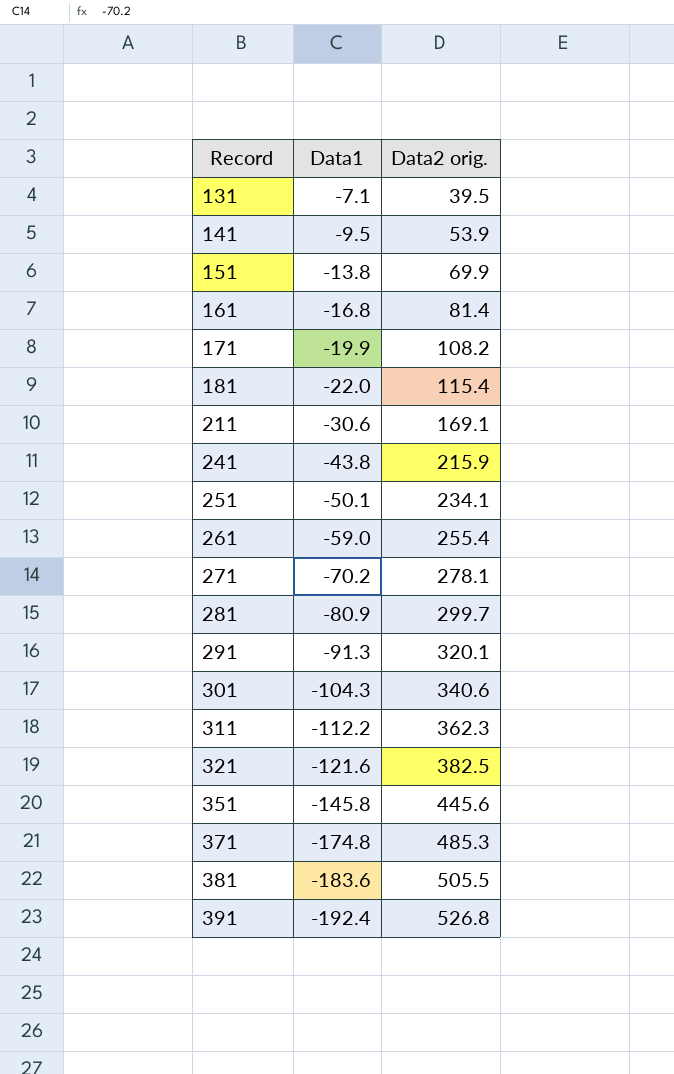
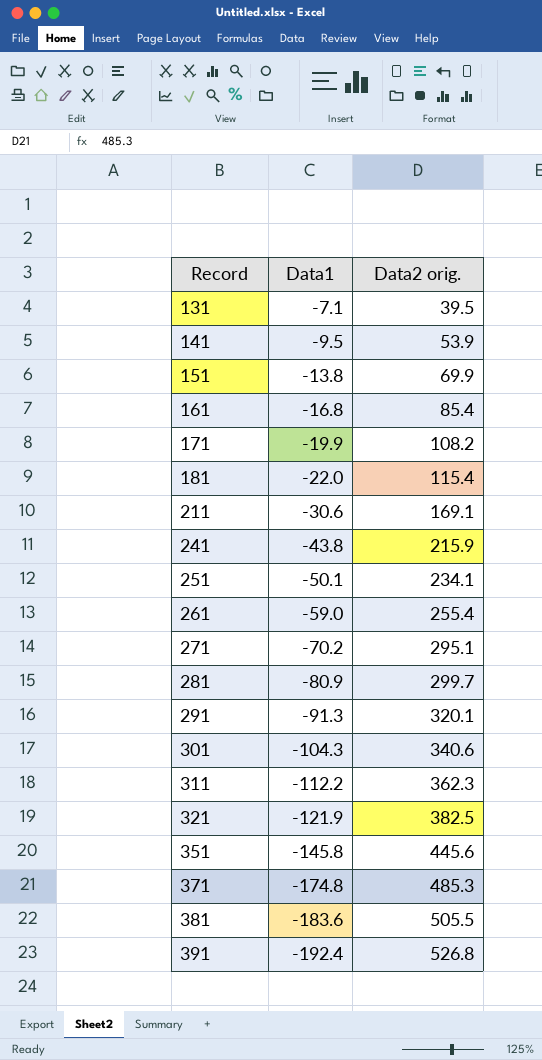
161 | Data2 orig.: 81.4 -> 85.4
271 | Data2 orig.: 278.1 -> 295.1
321 | Data1: -121.6 -> -121.9

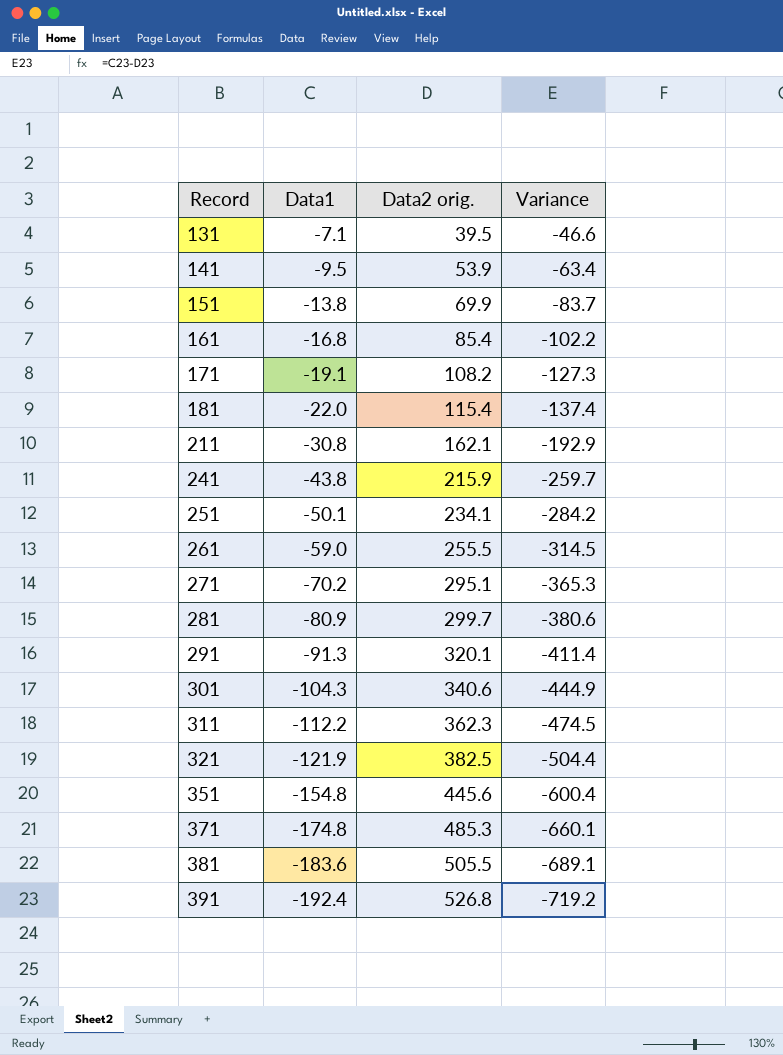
column Variance | formula: none -> [Data1] - [Data2 orig.]
171 | Data1: -19.9 -> -19.1
211 | Data1: -30.6 -> -30.8
211 | Data2 orig.: 169.1 -> 162.1
261 | Data2 orig.: 255.4 -> 255.5
351 | Data1: -145.8 -> -154.8

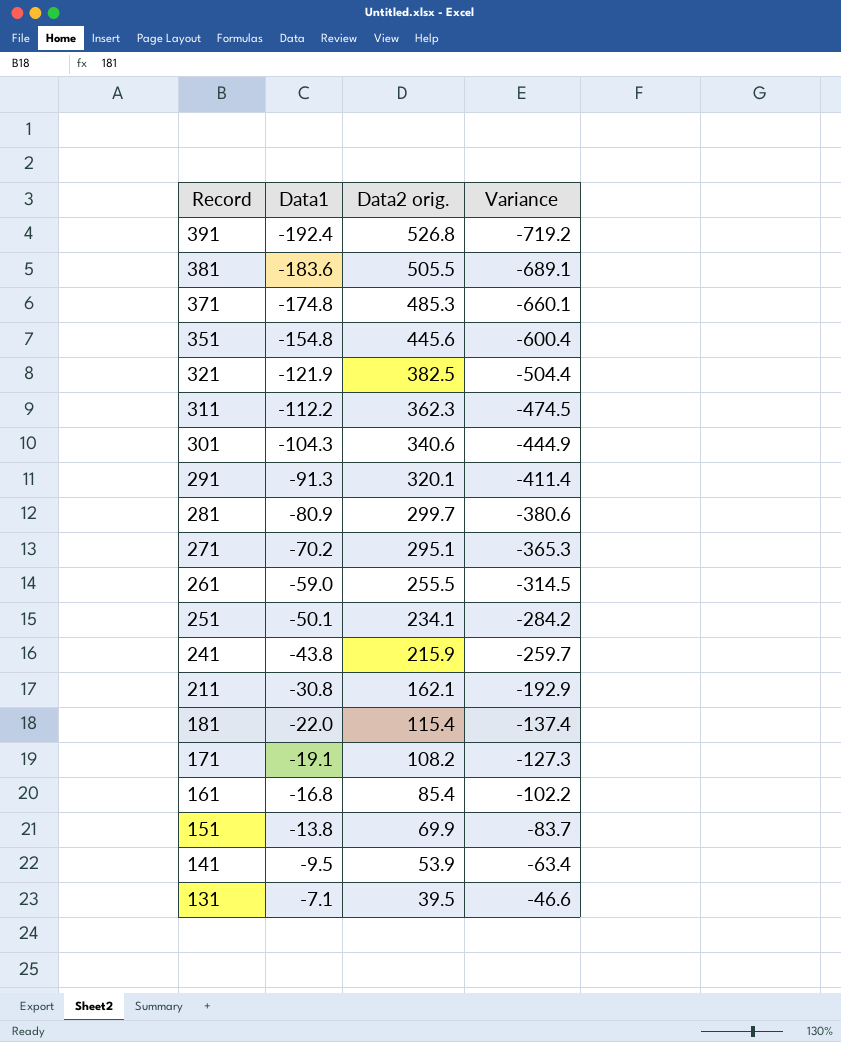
row order: Record ascending -> Record descending

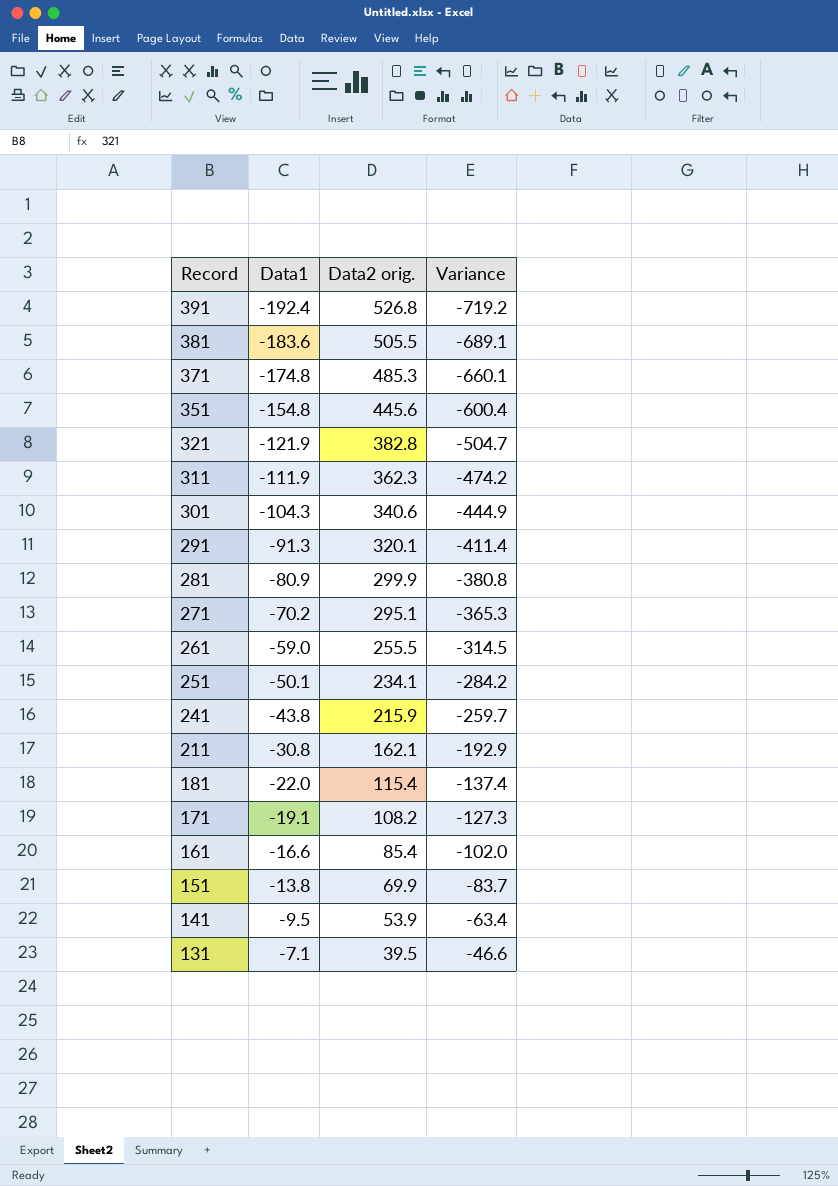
321 | Data2 orig.: 382.5 -> 382.8
321 | Variance: -504.4 -> -504.7
311 | Data1: -112.2 -> -111.9
311 | Variance: -474.5 -> -474.2
281 | Data2 orig.: 299.7 -> 299.9
281 | Variance: -380.6 -> -380.8
161 | Data1: -16.8 -> -16.6
161 | Variance: -102.2 -> -102.0

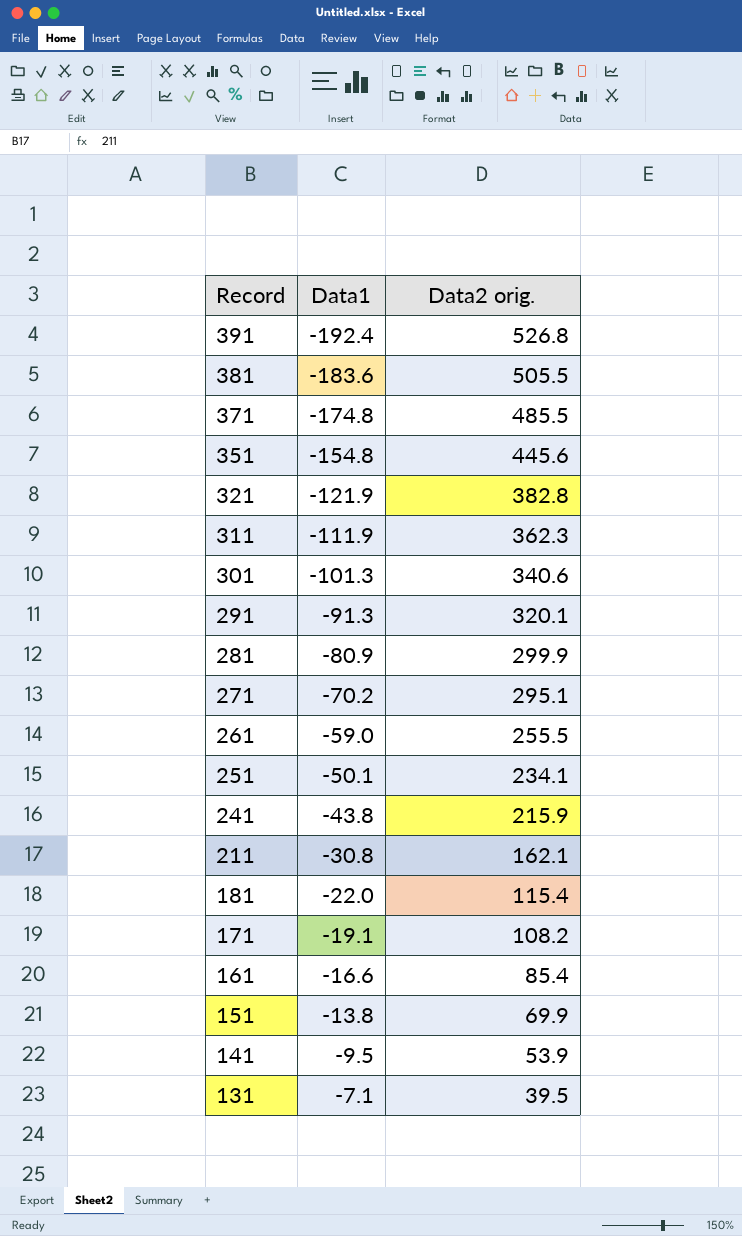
column Variance | formula: [Data1] - [Data2 orig.] -> none
371 | Data2 orig.: 485.3 -> 485.5
301 | Data1: -104.3 -> -101.3

